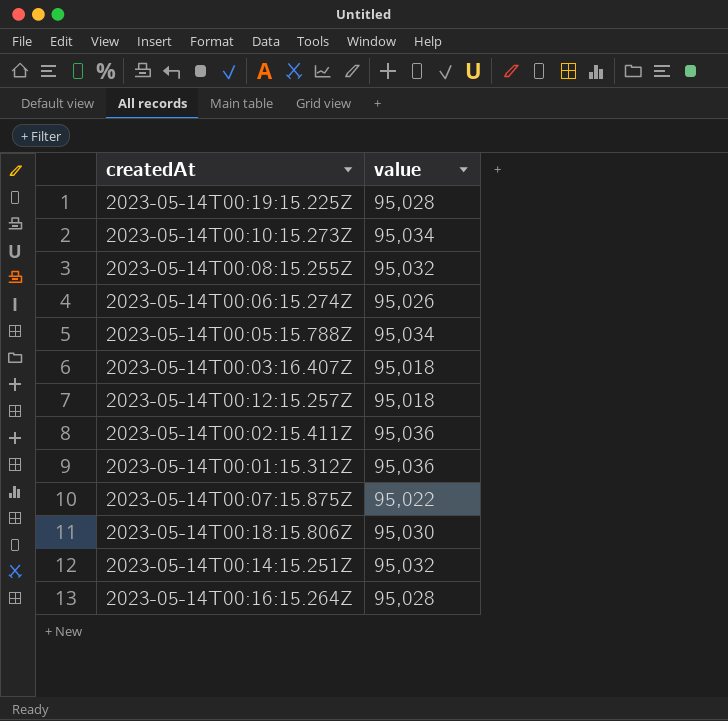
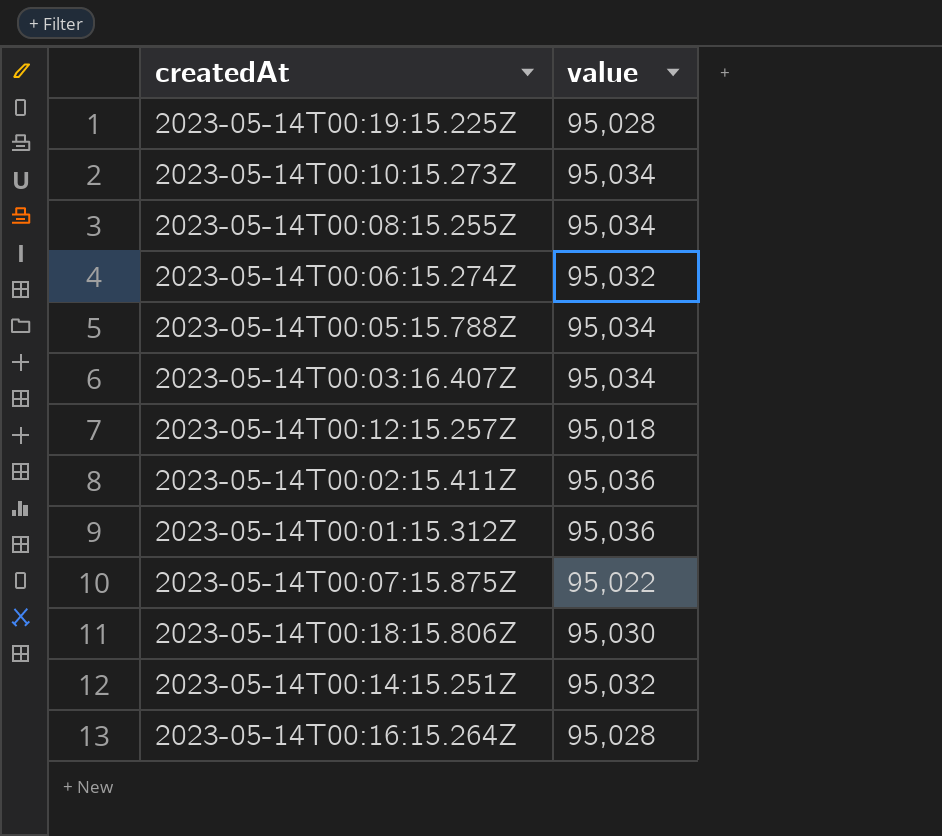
2023-05-14T00:08:15.255Z | value: 95,032 -> 95,034
2023-05-14T00:06:15.274Z | value: 95,026 -> 95,032
2023-05-14T00:03:16.407Z | value: 95,018 -> 95,034

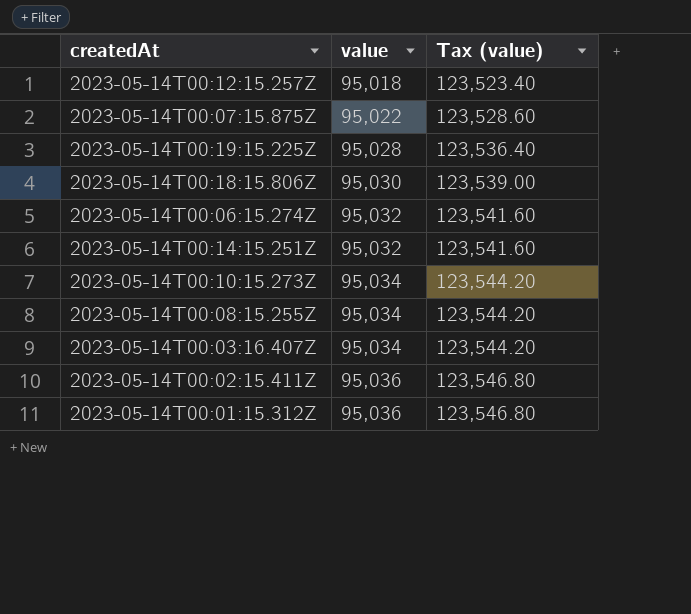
row order: none -> value ascending
column Tax (value) | formula: none -> [value] * 1.3
row 2023-05-14T00:05:15.788Z: 95,034 -> none
row 2023-05-14T00:16:15.264Z: 95,028 -> none

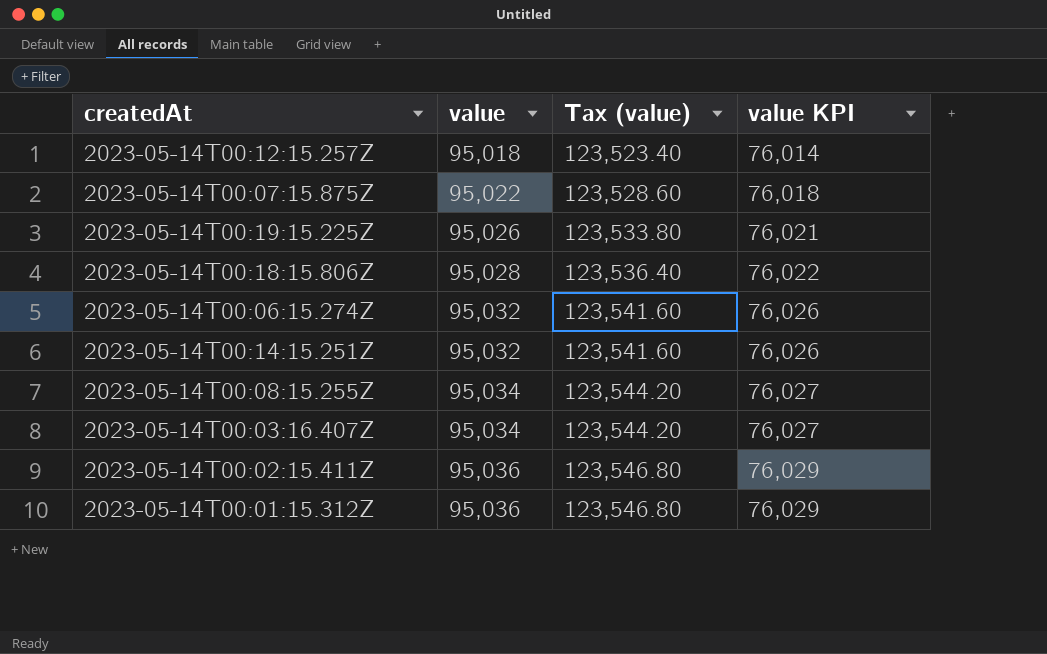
column value KPI | formula: none -> [value] * 0.8
row 2023-05-14T00:10:15.273Z: 95,034 | 123,544.20 -> none
2023-05-14T00:19:15.225Z | value: 95,028 -> 95,026
2023-05-14T00:19:15.225Z | Tax (value): 123,536.40 -> 123,533.80
2023-05-14T00:18:15.806Z | value: 95,030 -> 95,028
2023-05-14T00:18:15.806Z | Tax (value): 123,539.00 -> 123,536.40

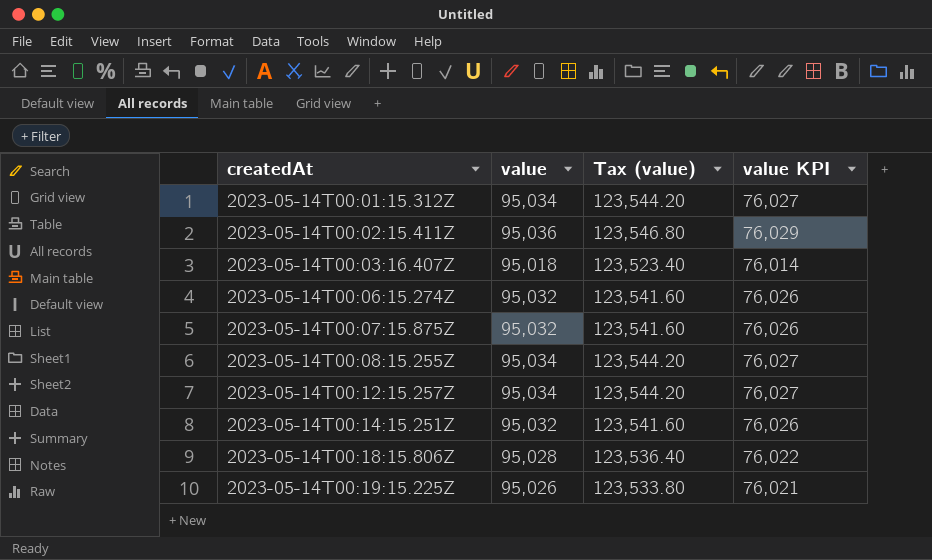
row order: value ascending -> createdAt ascending
2023-05-14T00:01:15.312Z | value: 95,036 -> 95,034
2023-05-14T00:01:15.312Z | Tax (value): 123,546.80 -> 123,544.20
2023-05-14T00:01:15.312Z | value KPI: 76,029 -> 76,027
2023-05-14T00:03:16.407Z | value: 95,034 -> 95,018
2023-05-14T00:03:16.407Z | Tax (value): 123,544.20 -> 123,523.40
2023-05-14T00:03:16.407Z | value KPI: 76,027 -> 76,014
2023-05-14T00:07:15.875Z | value: 95,022 -> 95,032
2023-05-14T00:07:15.875Z | Tax (value): 123,528.60 -> 123,541.60
2023-05-14T00:07:15.875Z | value KPI: 76,018 -> 76,026
2023-05-14T00:12:15.257Z | value: 95,018 -> 95,034
2023-05-14T00:12:15.257Z | Tax (value): 123,523.40 -> 123,544.20
2023-05-14T00:12:15.257Z | value KPI: 76,014 -> 76,027

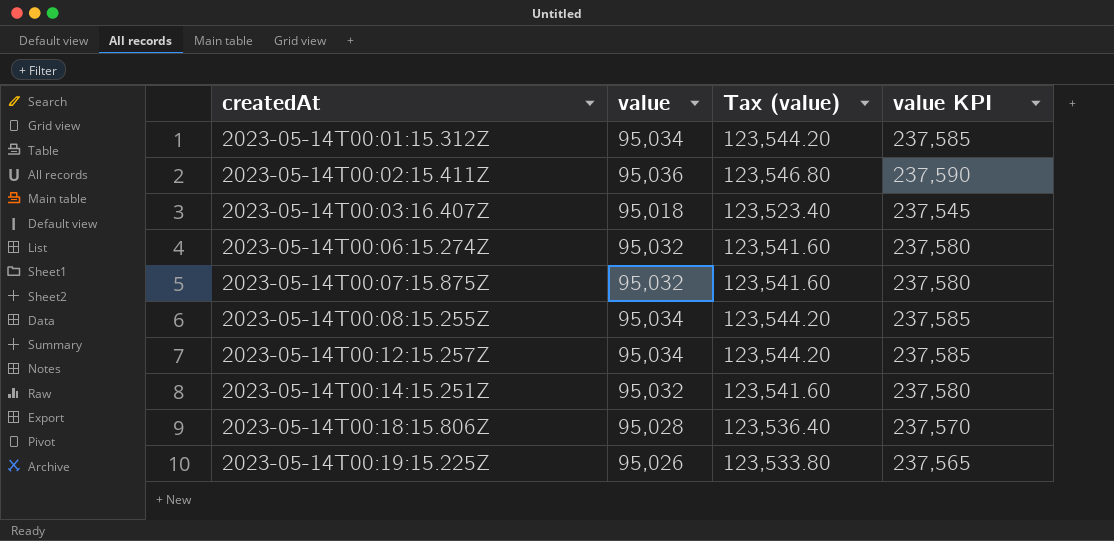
column value KPI | formula: [value] * 0.8 -> [value] * 2.5

